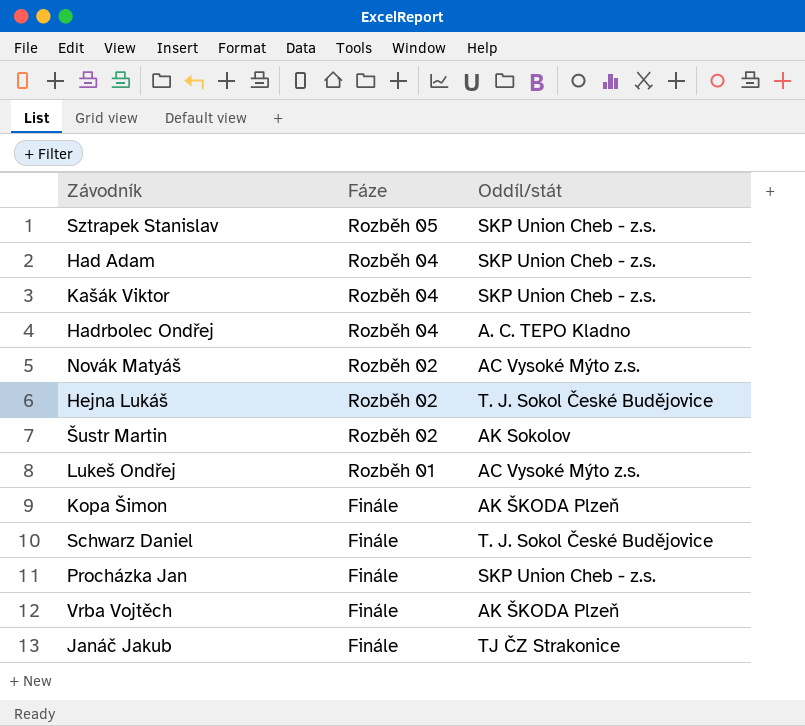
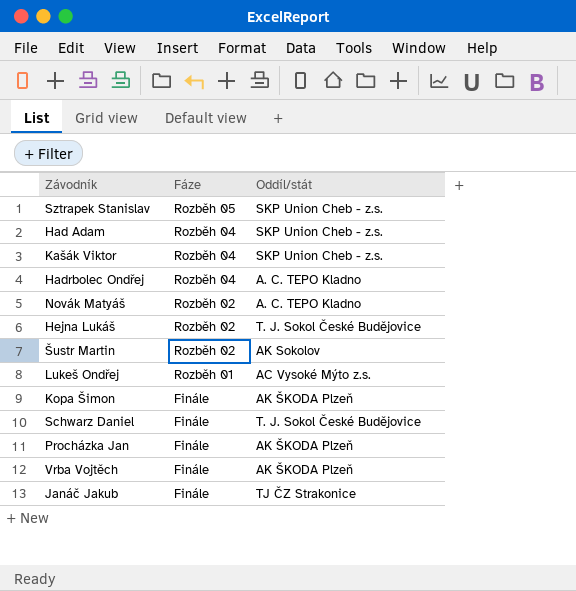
Novák Matyáš | Oddíl/stát: AC Vysoké Mýto z.s. -> A. C. TEPO Kladno
Procházka Jan | Oddíl/stát: SKP Union Cheb - z.s. -> AK ŠKODA Plzeň

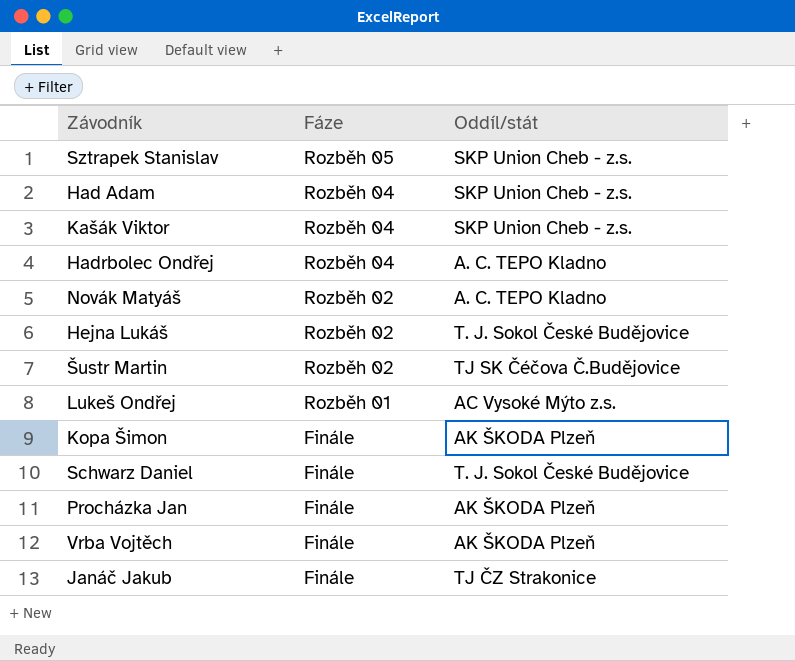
Šustr Martin | Oddíl/stát: AK Sokolov -> TJ SK Čéčova Č.Budějovice

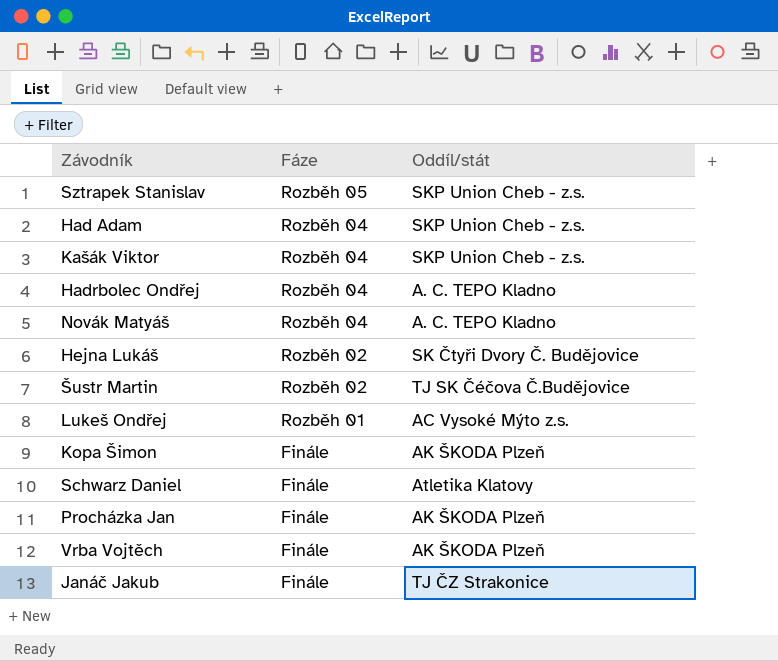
Novák Matyáš | Fáze: Rozběh 02 -> Rozběh 04
Hejna Lukáš | Oddíl/stát: T. J. Sokol České Budějovice -> SK Čtyři Dvory Č. Budějovice
Schwarz Daniel | Oddíl/stát: T. J. Sokol České Budějovice -> Atletika Klatovy

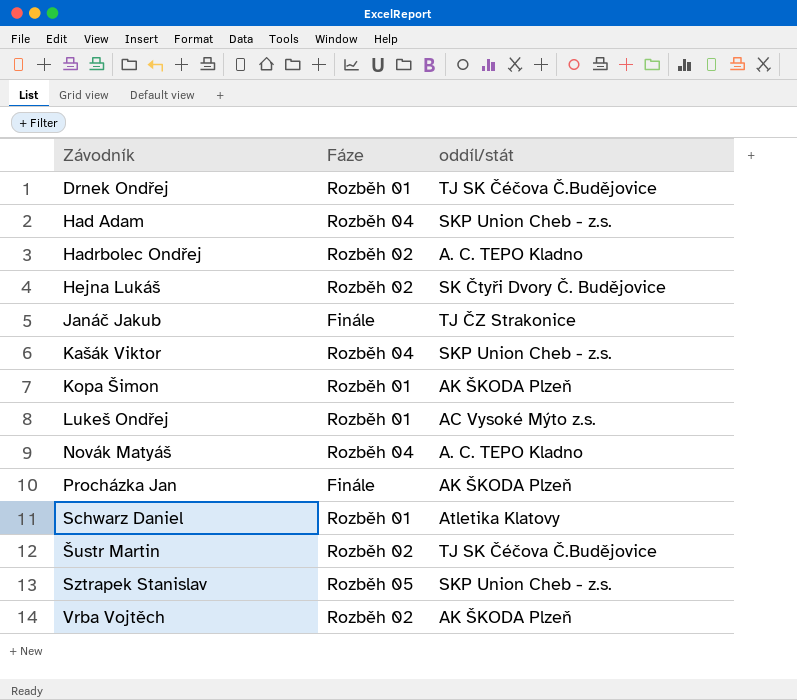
row order: Fáze descending -> Závodník ascending
column name: Oddíl/stát -> oddíl/stát
row Drnek Ondřej: none -> Rozběh 01 | TJ SK Čéčova Č.Budějovice
Hadrbolec Ondřej | Fáze: Rozběh 04 -> Rozběh 02
Kopa Šimon | Fáze: Finále -> Rozběh 01
Schwarz Daniel | Fáze: Finále -> Rozběh 01
Vrba Vojtěch | Fáze: Finále -> Rozběh 02

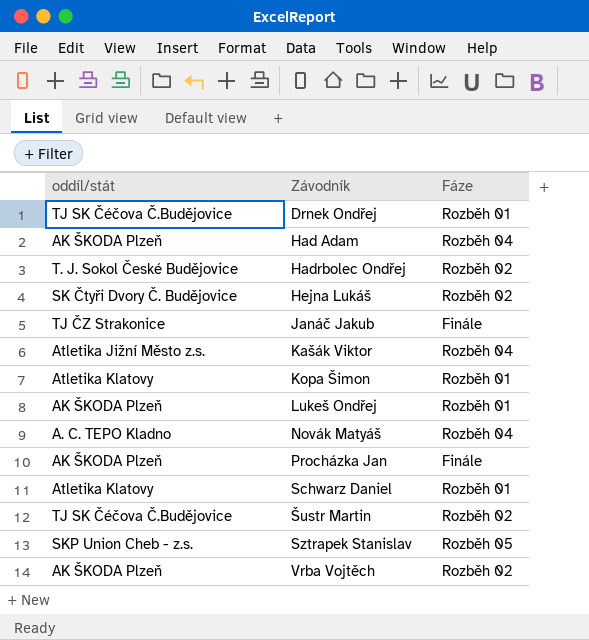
column oddíl/stát | position: 3 -> 1
Had Adam | oddíl/stát: SKP Union Cheb - z.s. -> AK ŠKODA Plzeň
Hadrbolec Ondřej | oddíl/stát: A. C. TEPO Kladno -> T. J. Sokol České Budějovice
Kašák Viktor | oddíl/stát: SKP Union Cheb - z.s. -> Atletika Jižní Město z.s.
Kopa Šimon | oddíl/stát: AK ŠKODA Plzeň -> Atletika Klatovy
Lukeš Ondřej | oddíl/stát: AC Vysoké Mýto z.s. -> AK ŠKODA Plzeň

